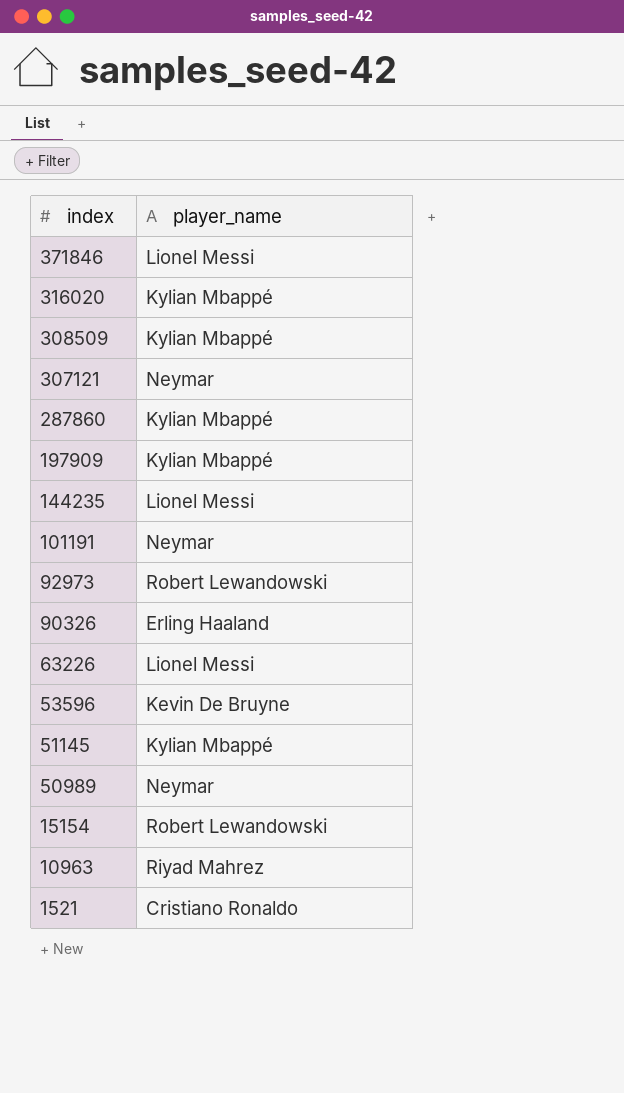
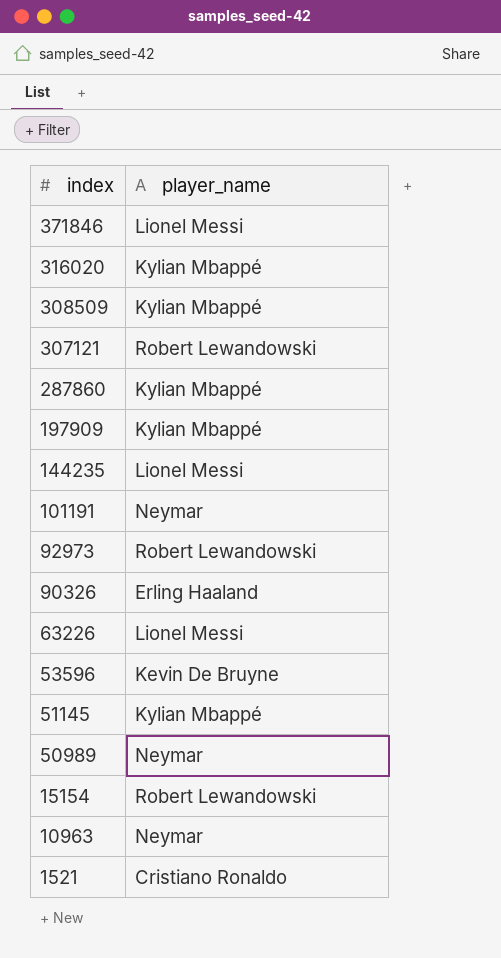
307121 | player_name: Neymar -> Robert Lewandowski
10963 | player_name: Riyad Mahrez -> Neymar

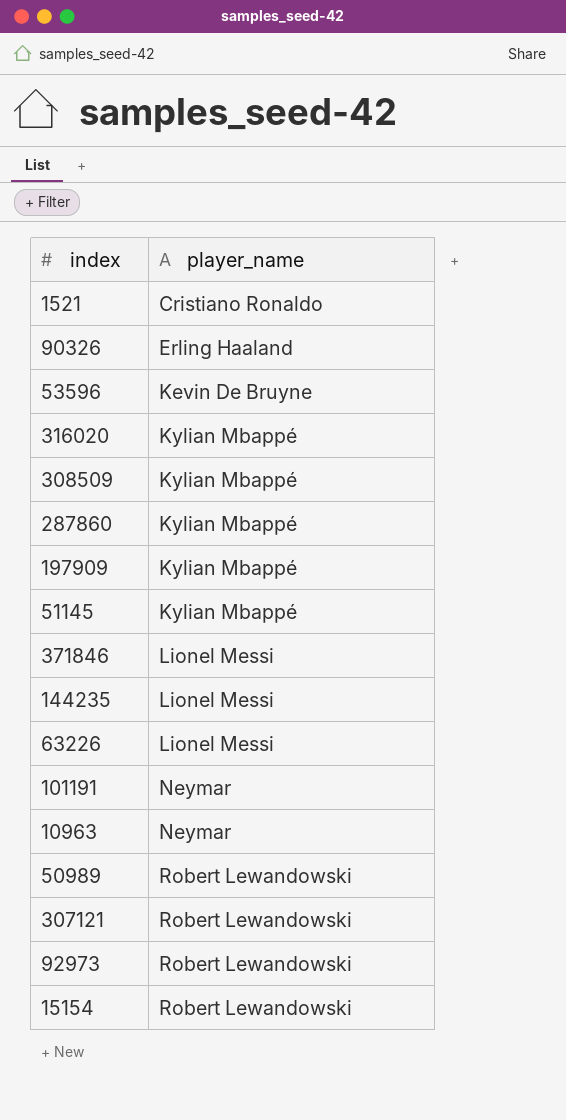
row order: index descending -> player_name ascending
50989 | player_name: Neymar -> Robert Lewandowski

